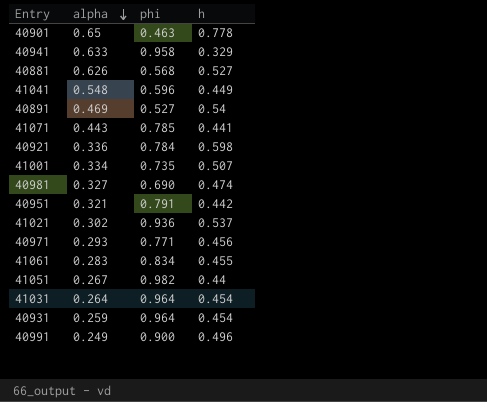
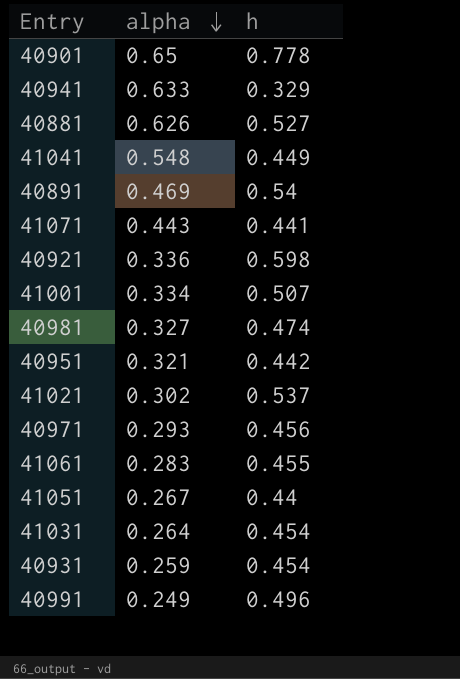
column phi | position: 3 -> none

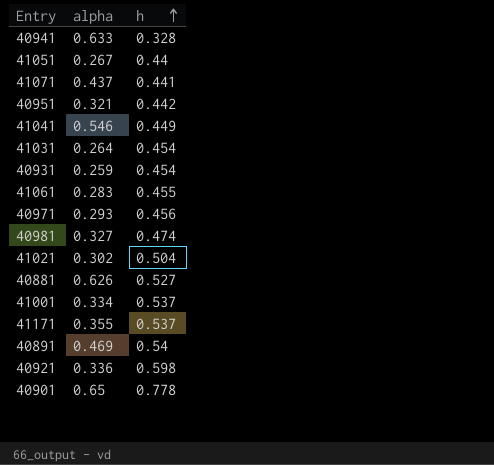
row order: alpha descending -> h ascending
row 40991: 0.249 | 0.496 -> none
40941 | h: 0.329 -> 0.328
41071 | alpha: 0.443 -> 0.437
41041 | alpha: 0.548 -> 0.546
41021 | h: 0.537 -> 0.504
41001 | h: 0.507 -> 0.537
row 41171: none -> 0.355 | 0.537

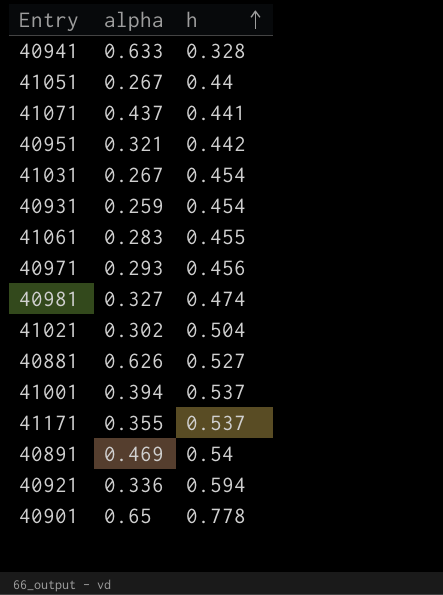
row 41041: 0.546 | 0.449 -> none
41031 | alpha: 0.264 -> 0.267
41001 | alpha: 0.334 -> 0.394
40921 | h: 0.598 -> 0.594

